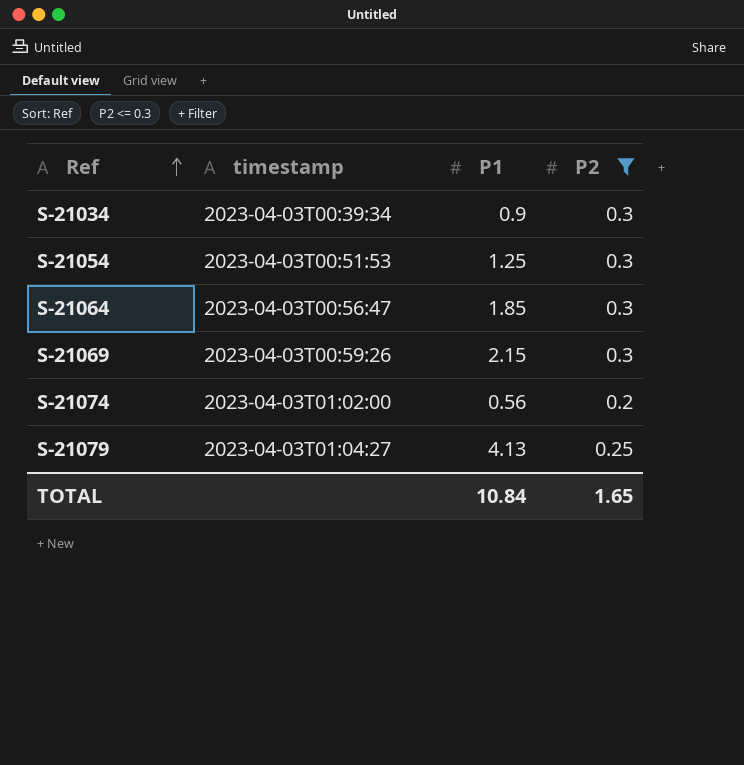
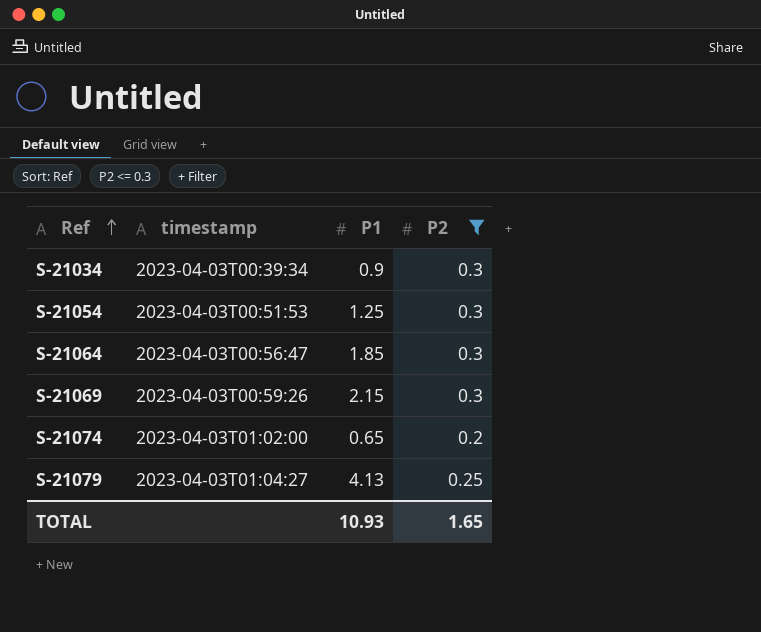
S-21074 | P1: 0.56 -> 0.65
TOTAL | P1: 10.84 -> 10.93

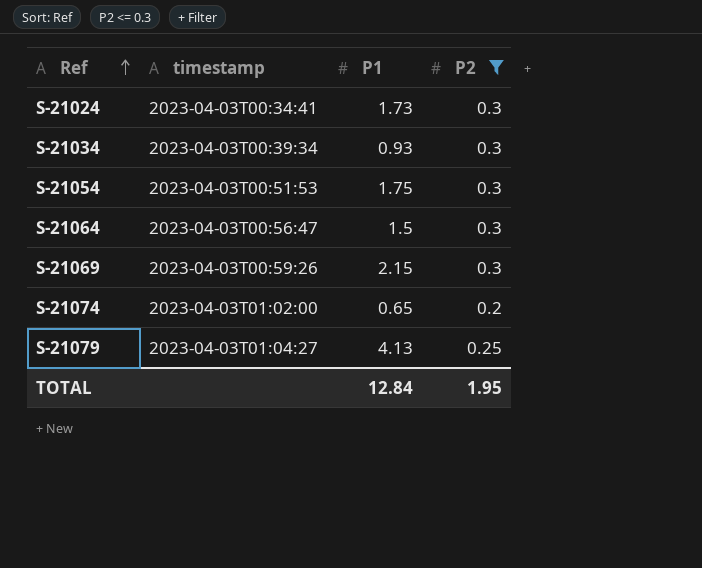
row S-21024: none -> 2023-04-03T00:34:41 | 1.73 | 0.3
S-21034 | P1: 0.9 -> 0.93
S-21054 | P1: 1.25 -> 1.75
S-21064 | P1: 1.85 -> 1.5
TOTAL | P1: 10.93 -> 12.84
TOTAL | P2: 1.65 -> 1.95

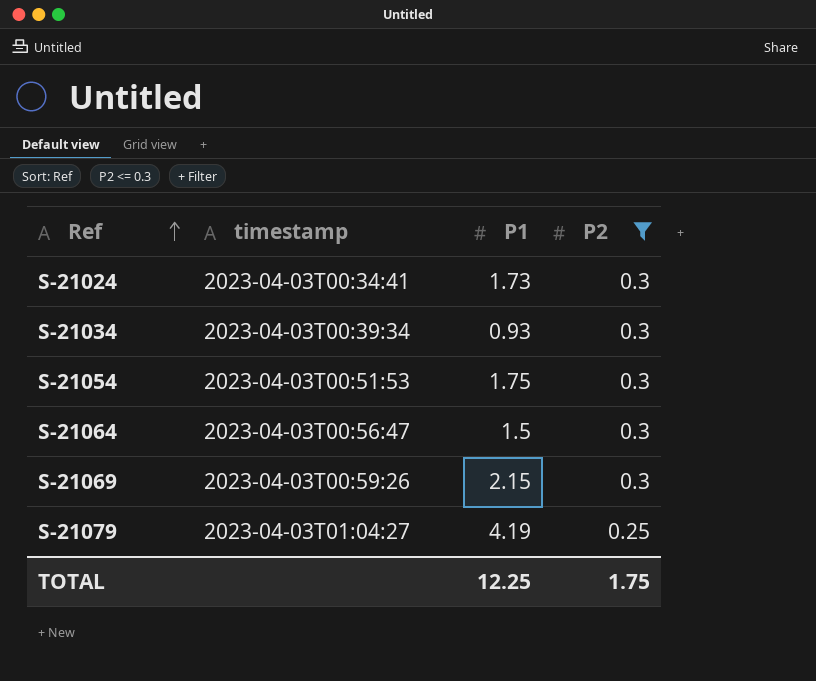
row S-21074: 2023-04-03T01:02:00 | 0.65 | 0.2 -> none
S-21079 | P1: 4.13 -> 4.19
TOTAL | P1: 12.84 -> 12.25
TOTAL | P2: 1.95 -> 1.75

